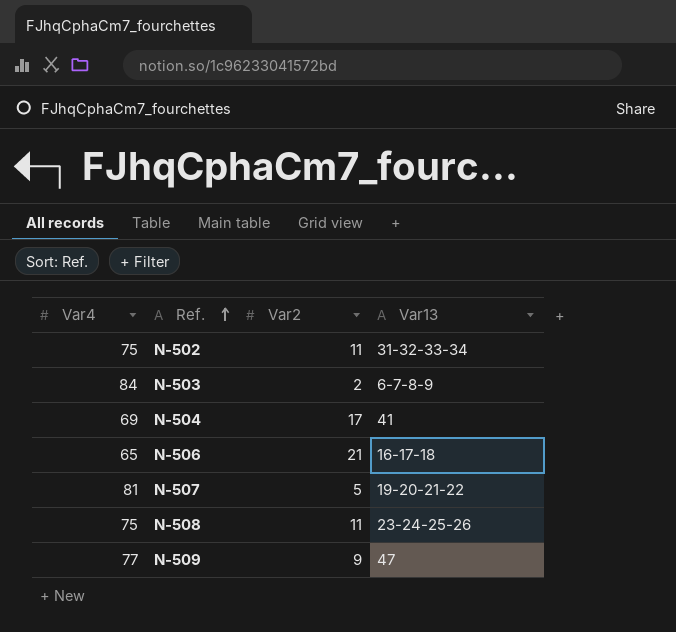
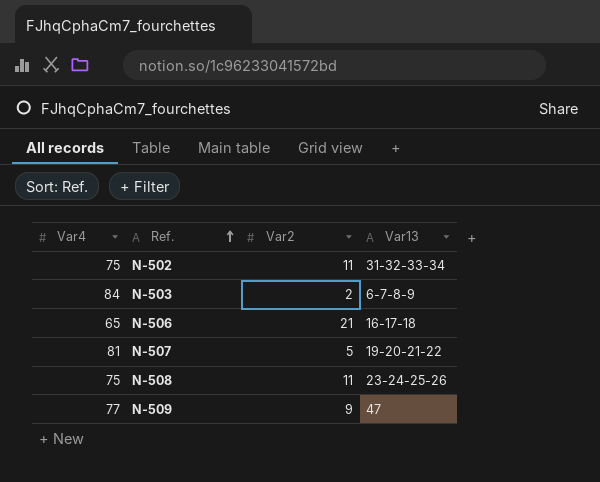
row N-504: 69 | 17 | 41 -> none

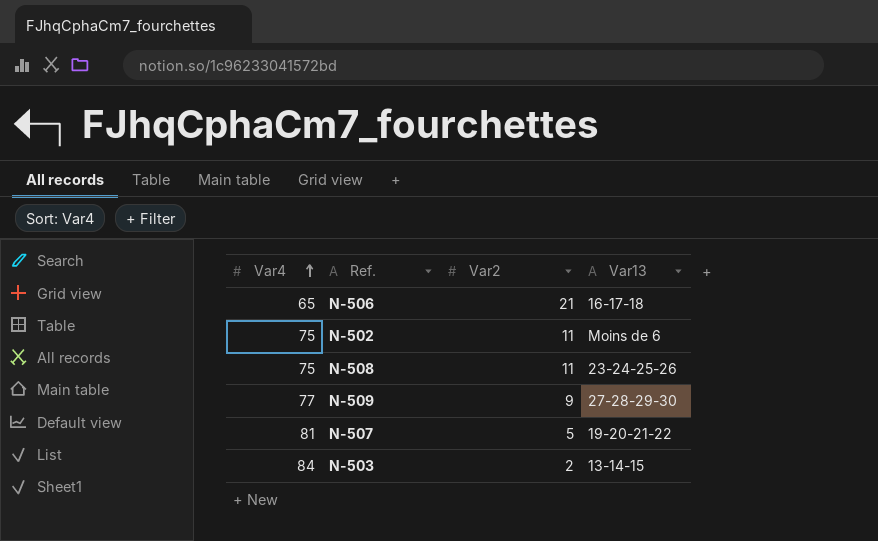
row order: Ref. ascending -> Var4 ascending
N-502 | Var13: 31-32-33-34 -> Moins de 6
N-509 | Var13: 47 -> 27-28-29-30
N-503 | Var13: 6-7-8-9 -> 13-14-15

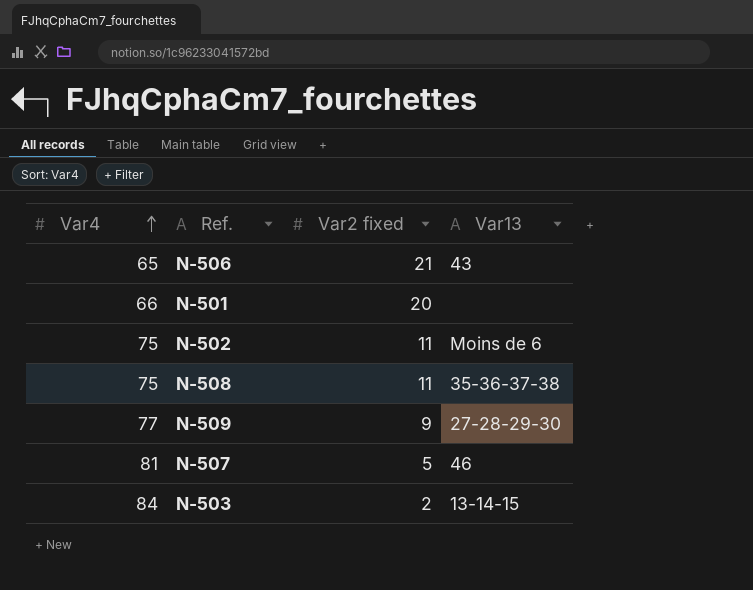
column name: Var2 -> Var2 fixed
N-506 | Var13: 16-17-18 -> 43
row N-501: none -> 66 | 20 | none
N-508 | Var13: 23-24-25-26 -> 35-36-37-38
N-507 | Var13: 19-20-21-22 -> 46

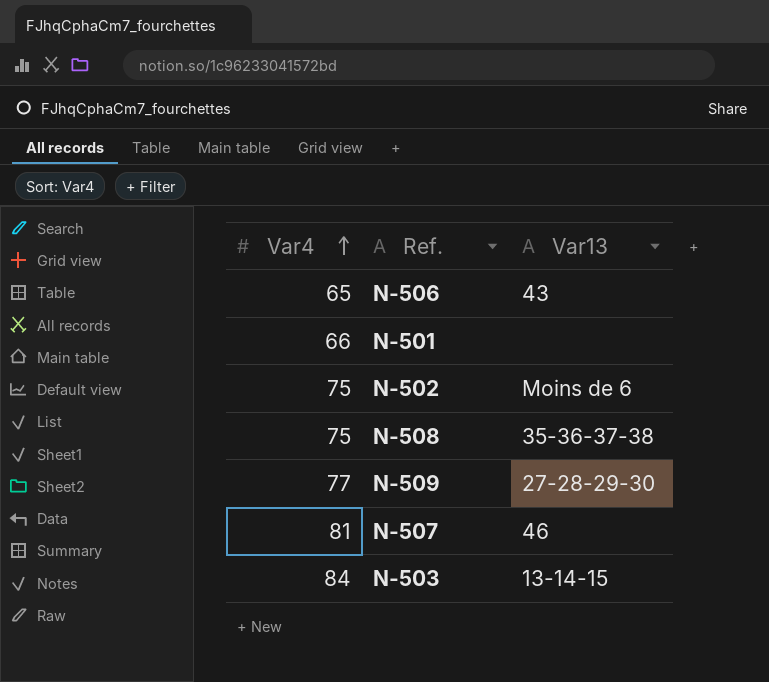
column Var2 fixed | position: 3 -> none

